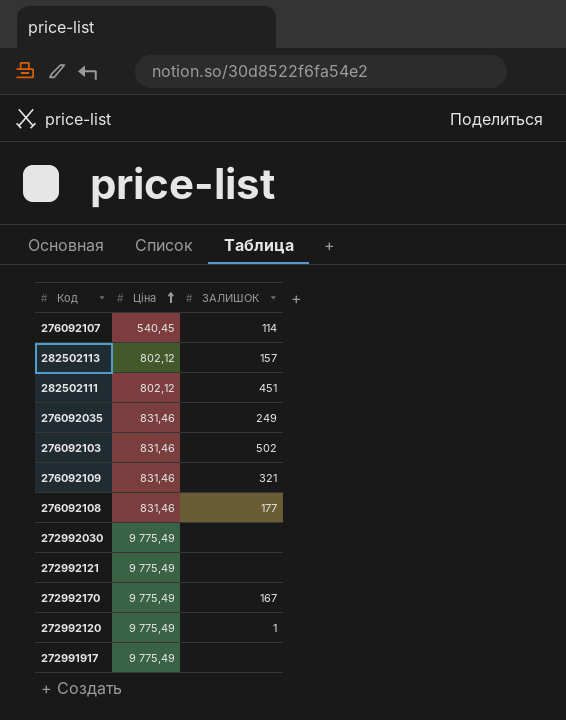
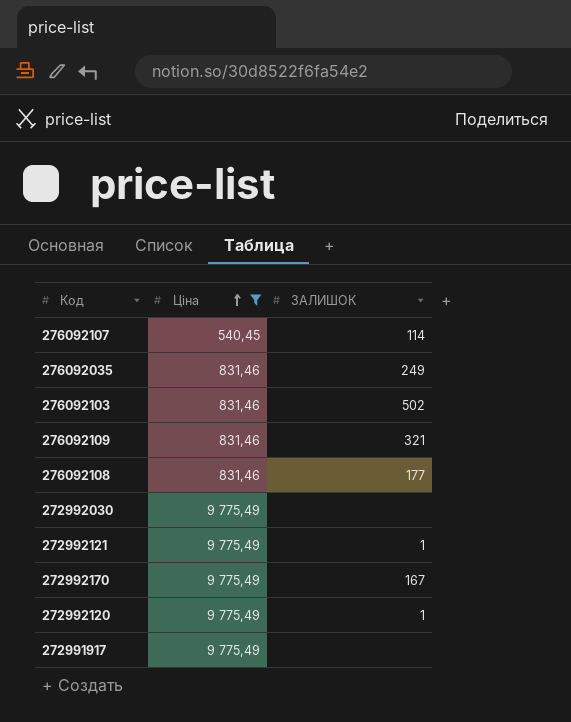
filter: none -> Ціна != 802,12
272992121 | ЗАЛИШОК: none -> 1

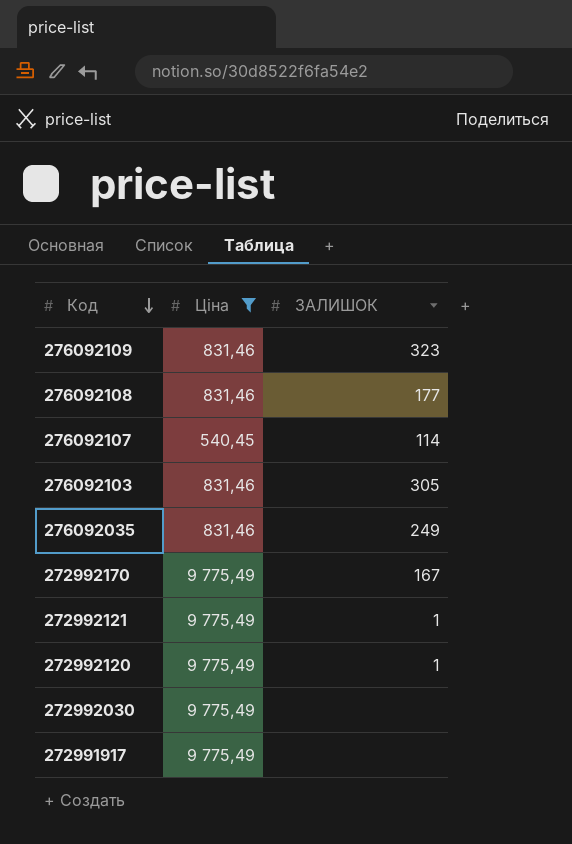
row order: Ціна ascending -> Код descending
276092109 | ЗАЛИШОК: 321 -> 323
276092103 | ЗАЛИШОК: 502 -> 305

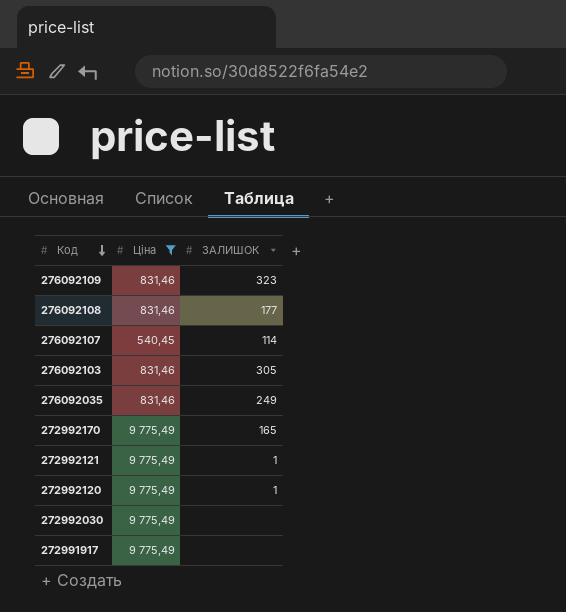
272992170 | ЗАЛИШОК: 167 -> 165

